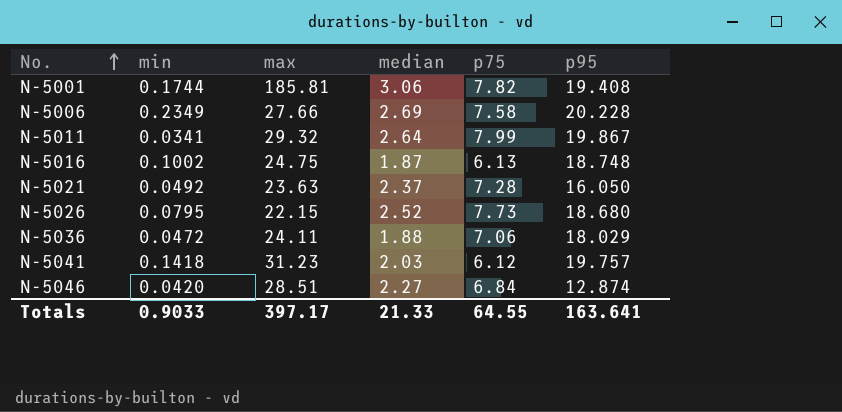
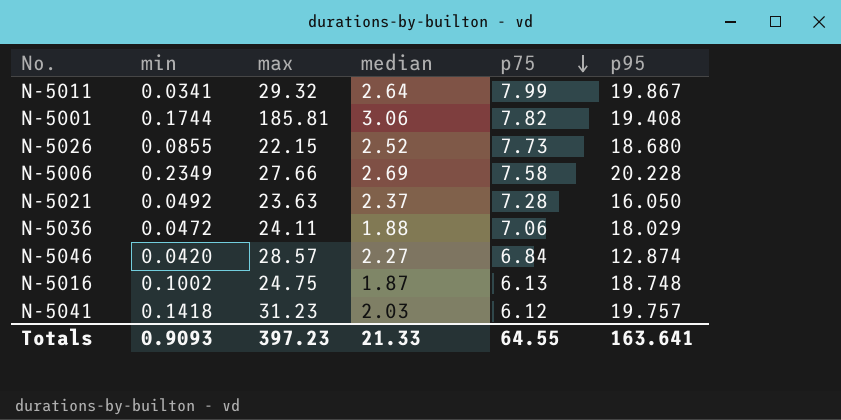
row order: No. ascending -> p75 descending
N-5026 | min: 0.0795 -> 0.0855
N-5046 | max: 28.51 -> 28.57
Totals | min: 0.9033 -> 0.9093
Totals | max: 397.17 -> 397.23

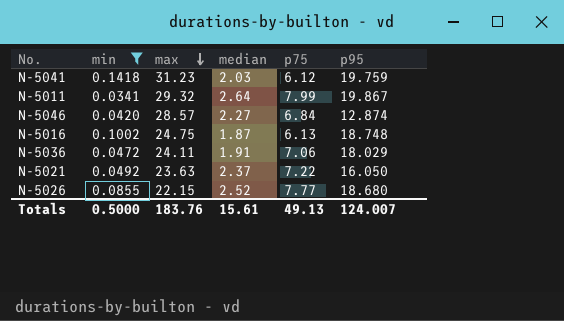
filter: none -> min <= 0.1418
row order: p75 descending -> max descending
N-5041 | p95: 19.757 -> 19.759
N-5036 | median: 1.88 -> 1.91
N-5021 | p75: 7.28 -> 7.22
N-5026 | p75: 7.73 -> 7.77
Totals | min: 0.9093 -> 0.5000
Totals | max: 397.23 -> 183.76
Totals | median: 21.33 -> 15.61
Totals | p75: 64.55 -> 49.13
Totals | p95: 163.641 -> 124.007

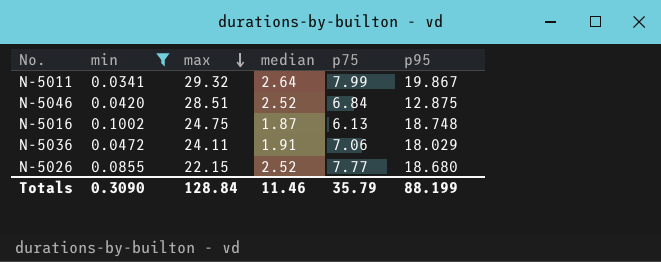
row N-5041: 0.1418 | 31.23 | 2.03 | 6.12 | 19.759 -> none
row N-5021: 0.0492 | 23.63 | 2.37 | 7.22 | 16.050 -> none
N-5046 | max: 28.57 -> 28.51
N-5046 | median: 2.27 -> 2.52
N-5046 | p95: 12.874 -> 12.875
Totals | min: 0.5000 -> 0.3090
Totals | max: 183.76 -> 128.84
Totals | median: 15.61 -> 11.46
Totals | p75: 49.13 -> 35.79
Totals | p95: 124.007 -> 88.199

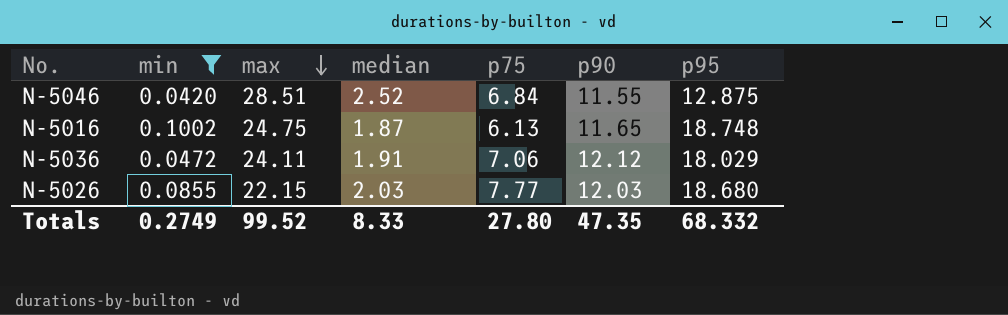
column p90 | position: none -> 6
row N-5011: 0.0341 | 29.32 | 2.64 | 7.99 | 19.867 -> none
N-5026 | median: 2.52 -> 2.03
Totals | min: 0.3090 -> 0.2749
Totals | max: 128.84 -> 99.52
Totals | median: 11.46 -> 8.33
Totals | p75: 35.79 -> 27.80
Totals | p95: 88.199 -> 68.332

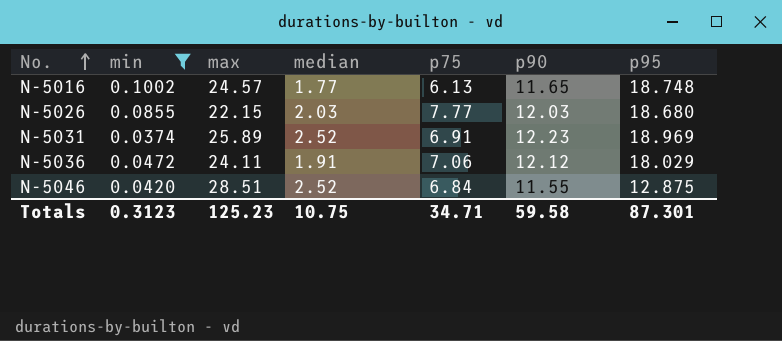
row order: max descending -> No. ascending
N-5016 | max: 24.75 -> 24.57
N-5016 | median: 1.87 -> 1.77
row N-5031: none -> 0.0374 | 25.89 | 2.52 | 6.91 | 12.23 | 18.969
Totals | min: 0.2749 -> 0.3123
Totals | max: 99.52 -> 125.23
Totals | median: 8.33 -> 10.75
Totals | p75: 27.80 -> 34.71
Totals | p90: 47.35 -> 59.58
Totals | p95: 68.332 -> 87.301

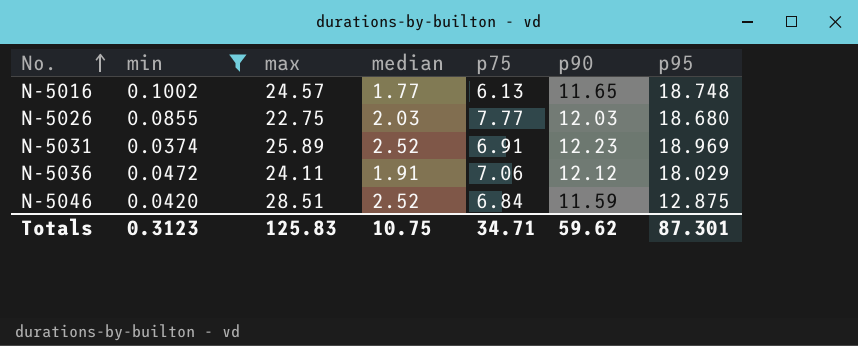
N-5026 | max: 22.15 -> 22.75
N-5046 | p90: 11.55 -> 11.59
Totals | max: 125.23 -> 125.83
Totals | p90: 59.58 -> 59.62

